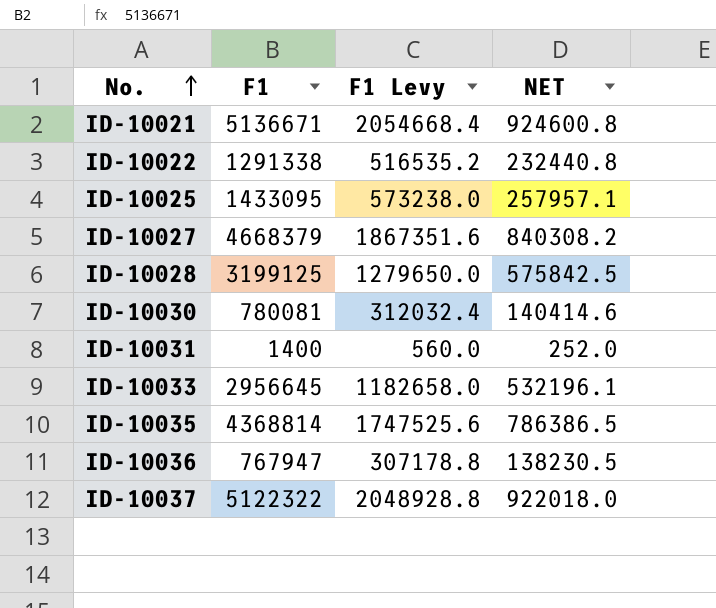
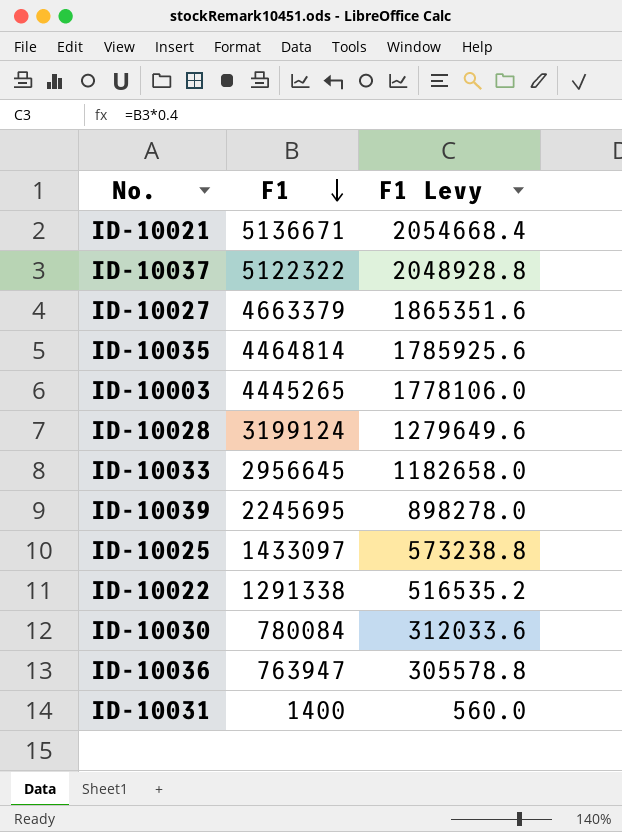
row order: No. ascending -> F1 descending
column NET | formula: [F1] * 0.18 -> none
ID-10027 | F1: 4668379 -> 4663379
ID-10027 | F1 Levy: 1867351.6 -> 1865351.6
ID-10035 | F1: 4368814 -> 4464814
ID-10035 | F1 Levy: 1747525.6 -> 1785925.6
row ID-10003: none -> 4445265 | 1778106.0
ID-10028 | F1: 3199125 -> 3199124
ID-10028 | F1 Levy: 1279650.0 -> 1279649.6
row ID-10039: none -> 2245695 | 898278.0
ID-10025 | F1: 1433095 -> 1433097
ID-10025 | F1 Levy: 573238.0 -> 573238.8
ID-10030 | F1: 780081 -> 780084
ID-10030 | F1 Levy: 312032.4 -> 312033.6
ID-10036 | F1: 767947 -> 763947
ID-10036 | F1 Levy: 307178.8 -> 305578.8

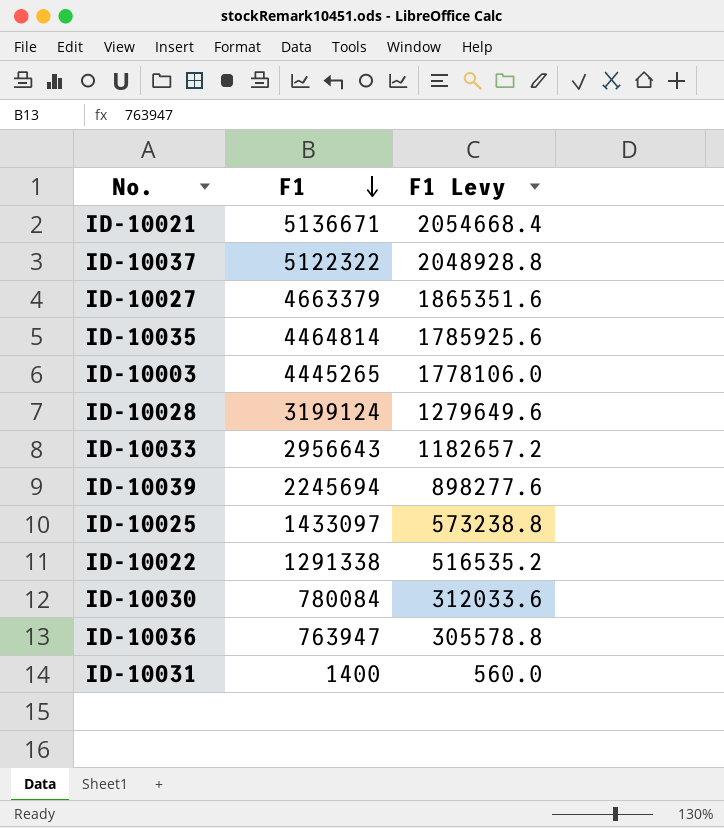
ID-10033 | F1: 2956645 -> 2956643
ID-10033 | F1 Levy: 1182658.0 -> 1182657.2
ID-10039 | F1: 2245695 -> 2245694
ID-10039 | F1 Levy: 898278.0 -> 898277.6

